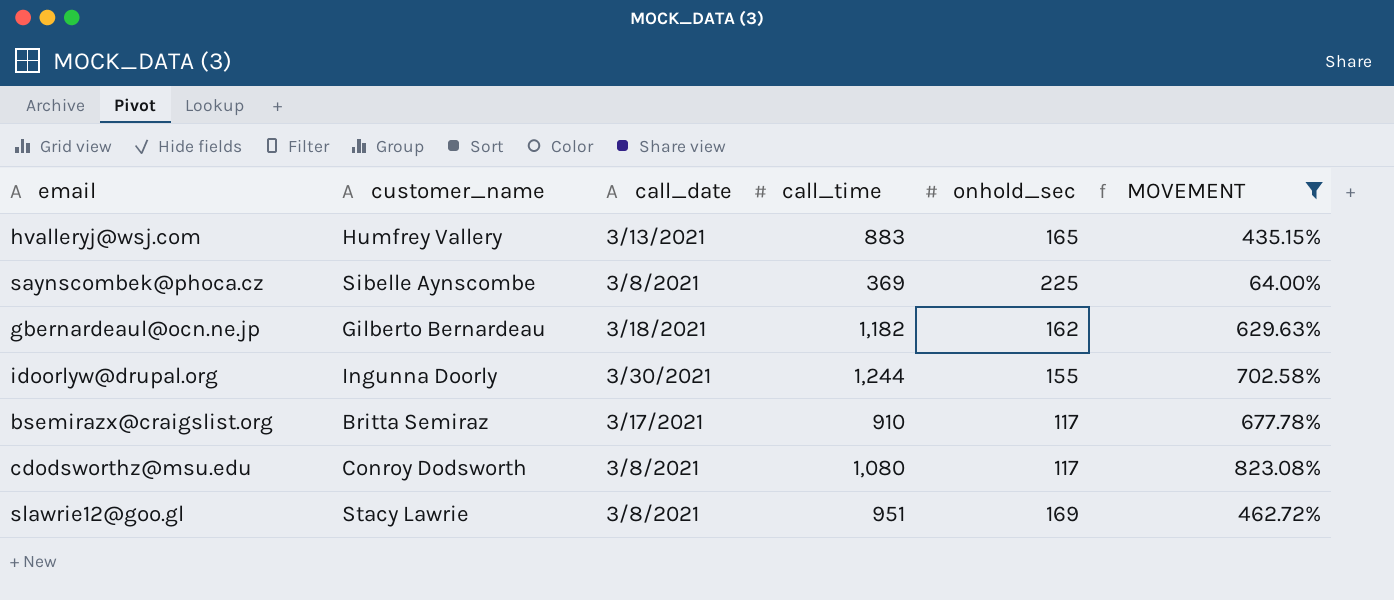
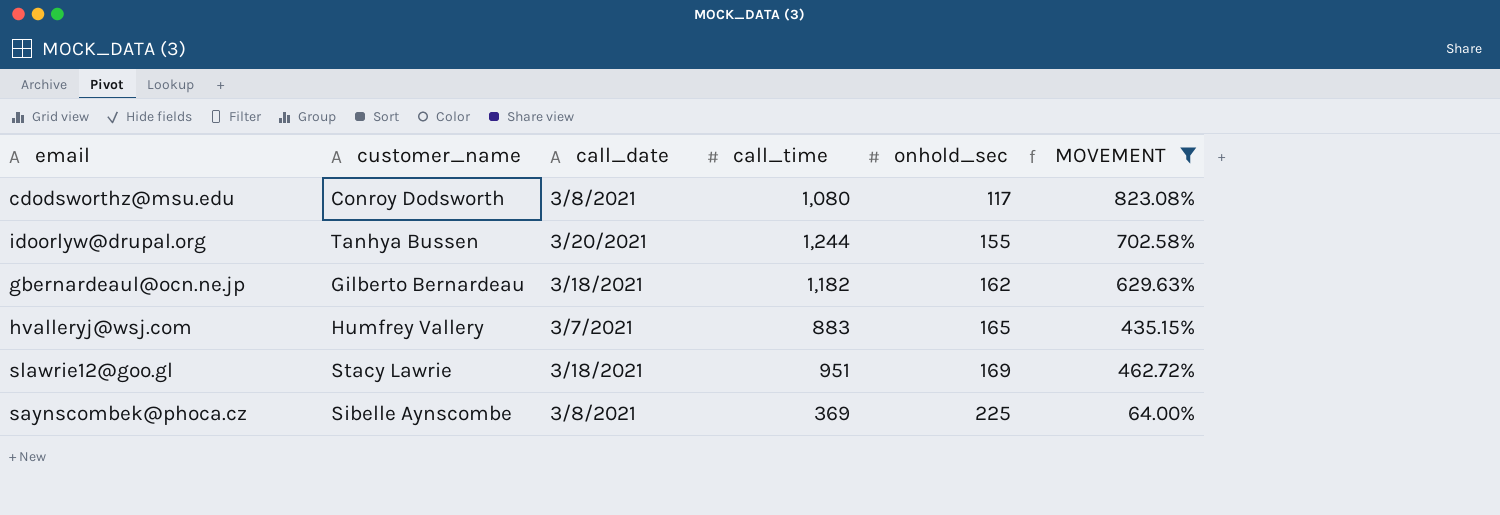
row order: none -> onhold_sec ascending
row bsemirazx@craigslist.org: Britta Semiraz | 3/17/2021 | 910 | 117 | 677.78% -> none
idoorlyw@drupal.org | customer_name: Ingunna Doorly -> Tanhya Bussen
idoorlyw@drupal.org | call_date: 3/30/2021 -> 3/20/2021
hvalleryj@wsj.com | call_date: 3/13/2021 -> 3/7/2021
slawrie12@goo.gl | call_date: 3/8/2021 -> 3/18/2021

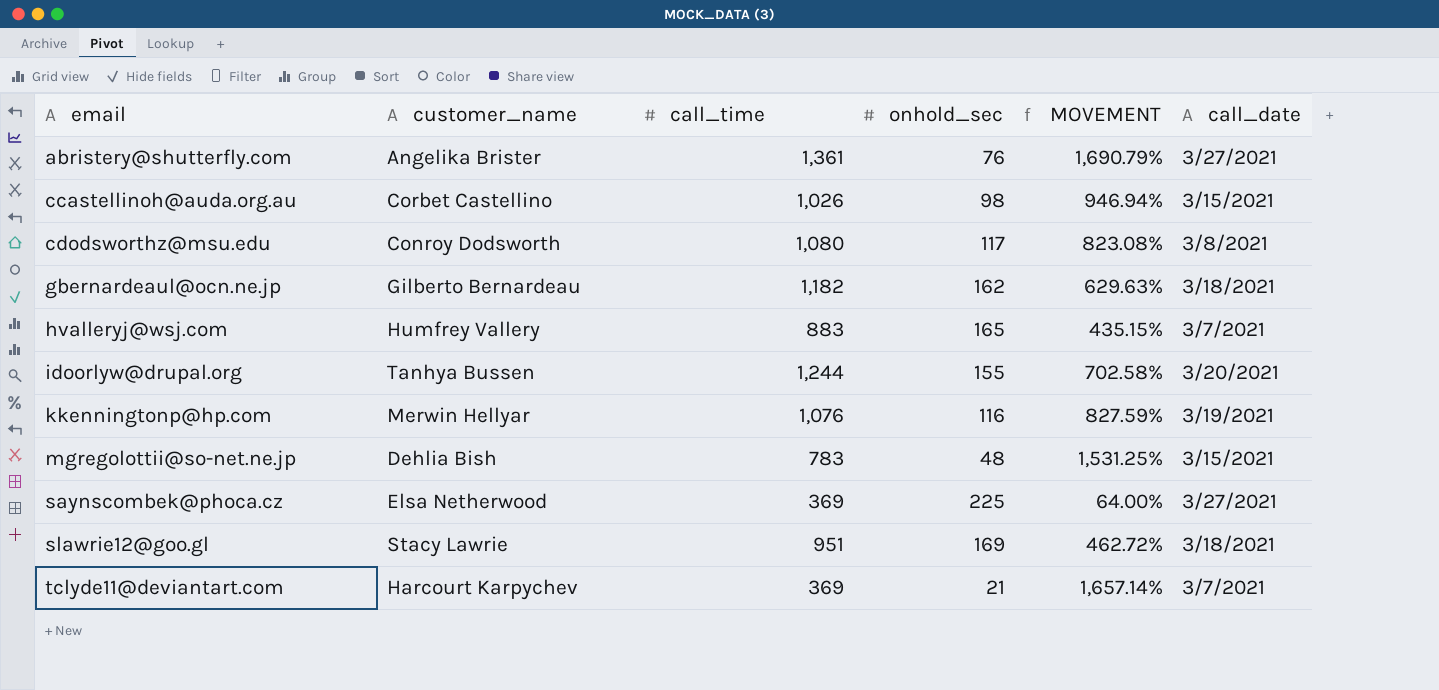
filter: MOVEMENT <= 823.08% -> none
row order: onhold_sec ascending -> email ascending
column call_date | position: 3 -> 6
saynscombek@phoca.cz | customer_name: Sibelle Aynscombe -> Elsa Netherwood
saynscombek@phoca.cz | call_date: 3/8/2021 -> 3/27/2021

